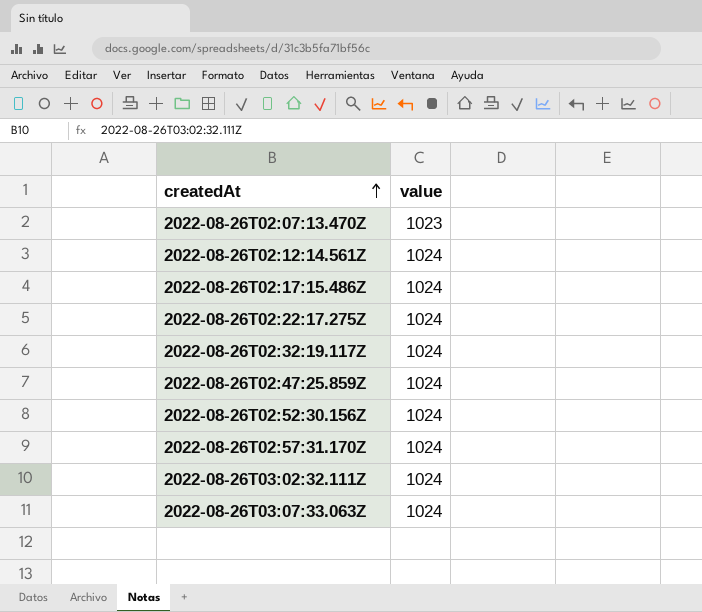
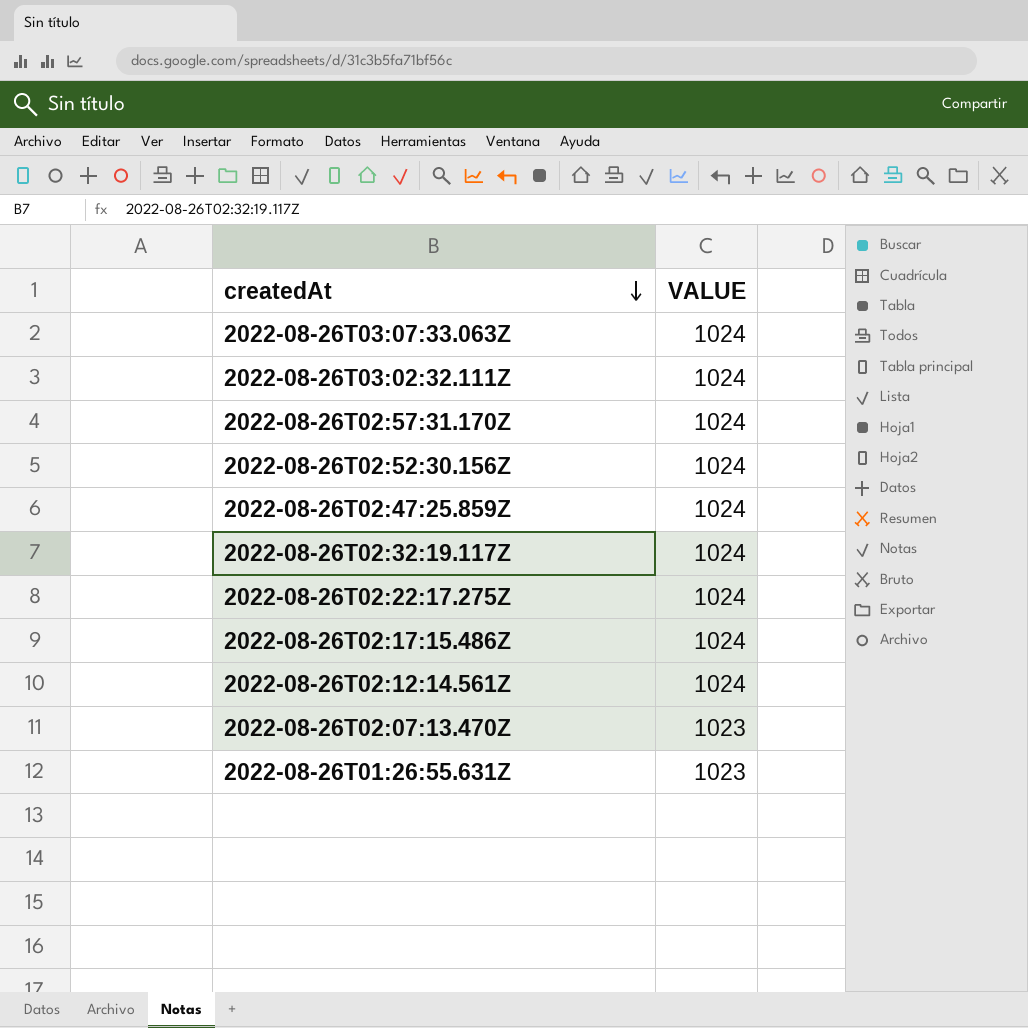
row order: createdAt ascending -> createdAt descending
column name: value -> VALUE
row 2022-08-26T01:26:55.631Z: none -> 1023

